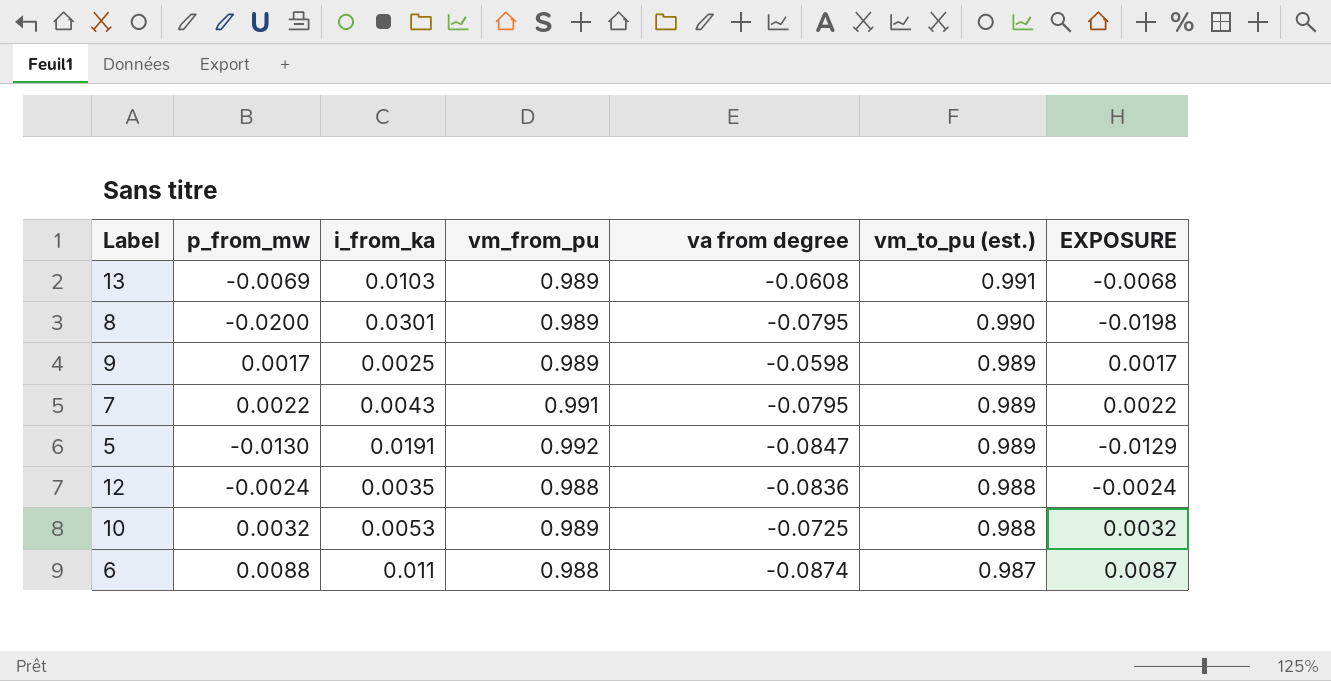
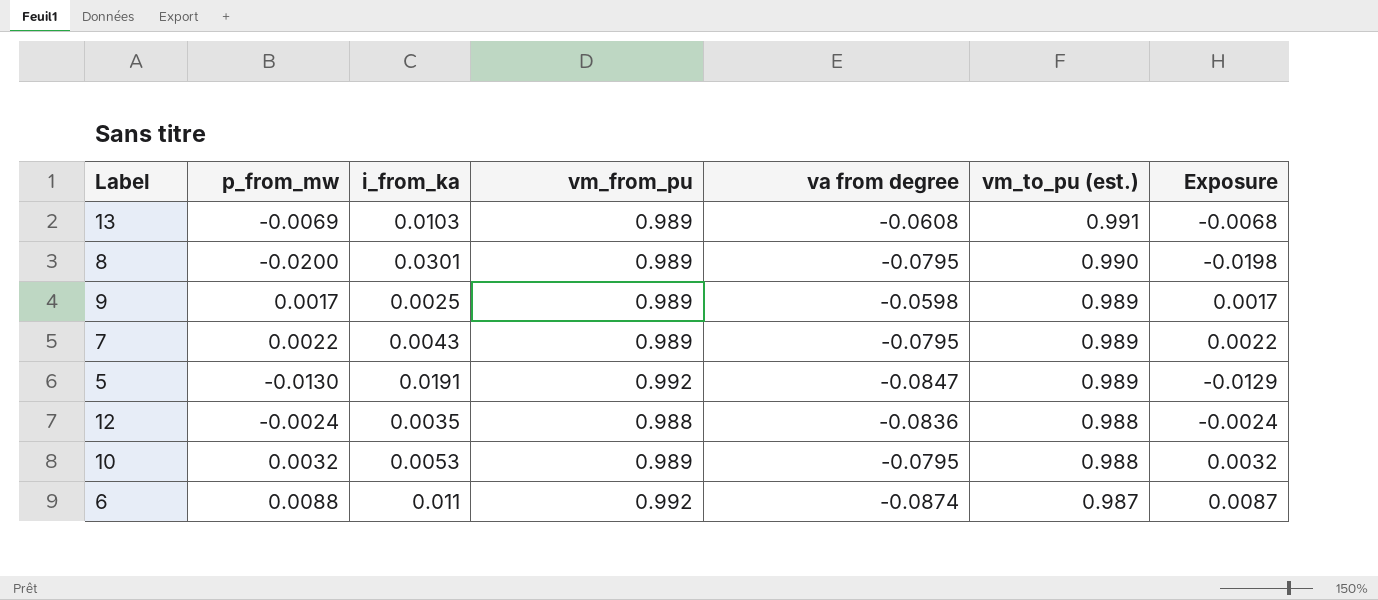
column name: EXPOSURE -> Exposure
7 | vm_from_pu: 0.991 -> 0.989
10 | va from degree: -0.0725 -> -0.0795
6 | vm_from_pu: 0.988 -> 0.992

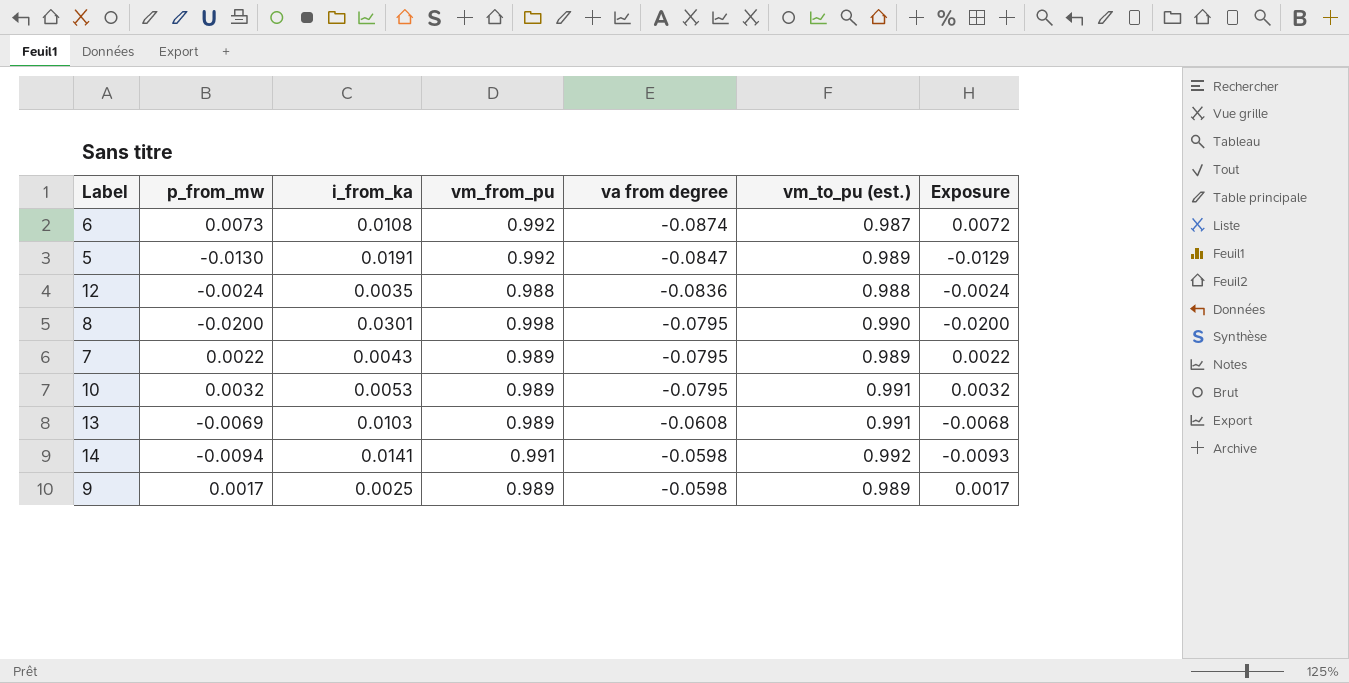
row order: vm_to_pu (est.) descending -> va from degree ascending
6 | p_from_mw: 0.0088 -> 0.0073
6 | i_from_ka: 0.011 -> 0.0108
6 | Exposure: 0.0087 -> 0.0072
8 | vm_from_pu: 0.989 -> 0.998
8 | Exposure: -0.0198 -> -0.0200
10 | vm_to_pu (est.): 0.988 -> 0.991
row 14: none -> -0.0094 | 0.0141 | 0.991 | -0.0598 | 0.992 | -0.0093

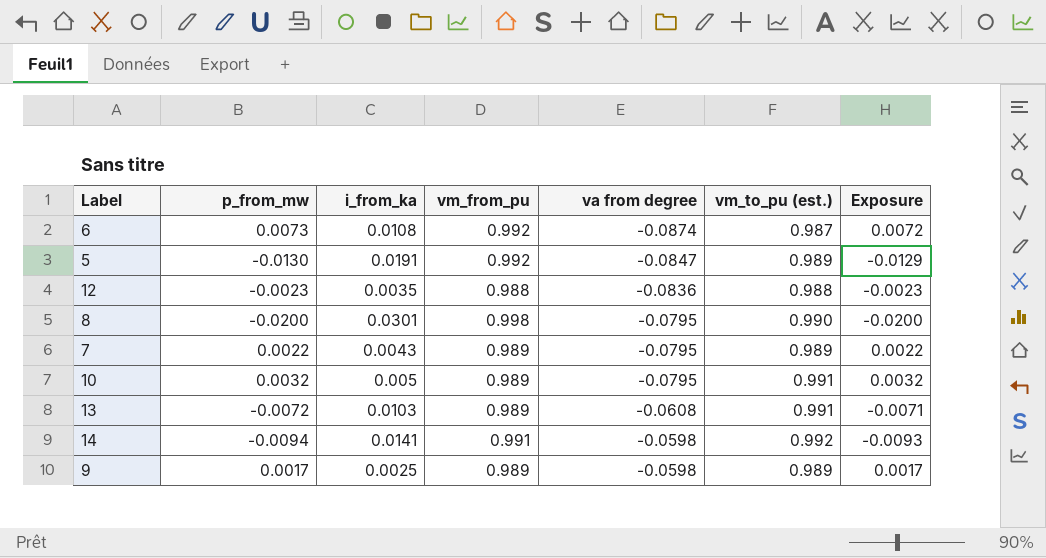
12 | p_from_mw: -0.0024 -> -0.0023
12 | Exposure: -0.0024 -> -0.0023
10 | i_from_ka: 0.0053 -> 0.005
13 | p_from_mw: -0.0069 -> -0.0072
13 | Exposure: -0.0068 -> -0.0071

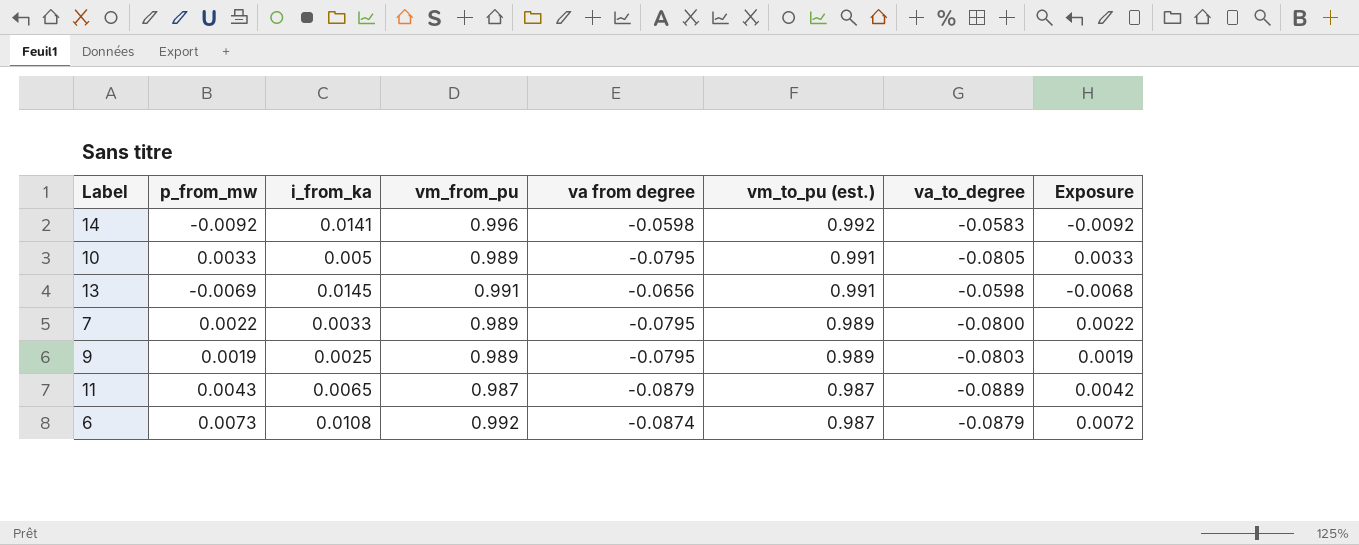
row order: va from degree ascending -> vm_to_pu (est.) descending
column va_to_degree | position: none -> 7
row 5: -0.0130 | 0.0191 | 0.992 | -0.0847 | 0.989 | -0.0129 -> none
row 12: -0.0023 | 0.0035 | 0.988 | -0.0836 | 0.988 | -0.0023 -> none
row 8: -0.0200 | 0.0301 | 0.998 | -0.0795 | 0.990 | -0.0200 -> none
14 | p_from_mw: -0.0094 -> -0.0092
14 | vm_from_pu: 0.991 -> 0.996
14 | Exposure: -0.0093 -> -0.0092
10 | p_from_mw: 0.0032 -> 0.0033
10 | Exposure: 0.0032 -> 0.0033
13 | p_from_mw: -0.0072 -> -0.0069
13 | i_from_ka: 0.0103 -> 0.0145
13 | vm_from_pu: 0.989 -> 0.991
13 | va from degree: -0.0608 -> -0.0656
13 | Exposure: -0.0071 -> -0.0068
7 | i_from_ka: 0.0043 -> 0.0033
9 | p_from_mw: 0.0017 -> 0.0019
9 | va from degree: -0.0598 -> -0.0795
9 | Exposure: 0.0017 -> 0.0019
row 11: none -> 0.0043 | 0.0065 | 0.987 | -0.0879 | 0.987 | -0.0889 | 0.0042

